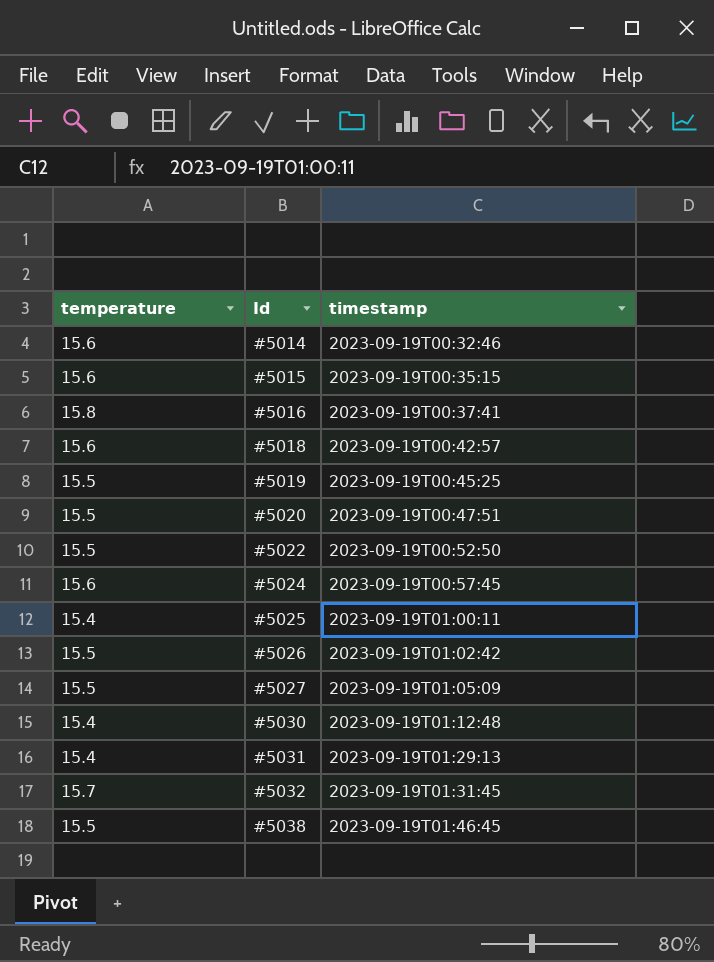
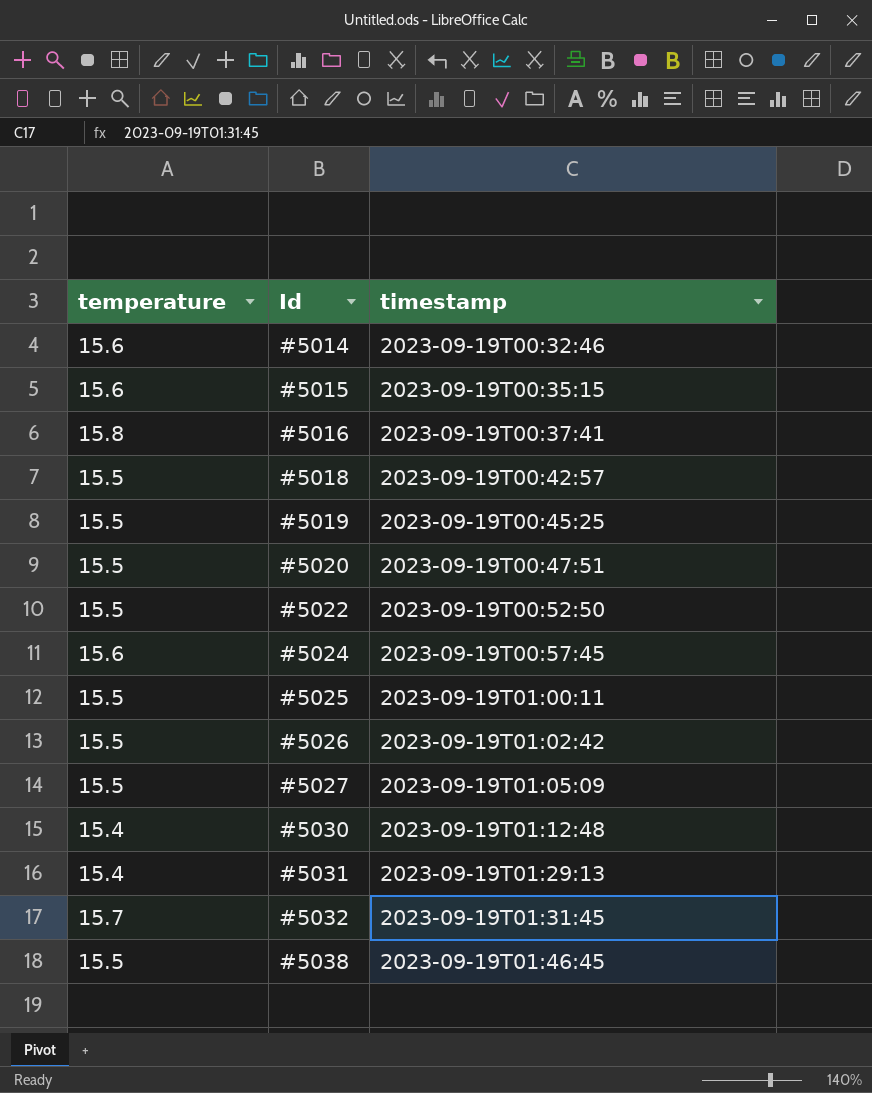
#5018 | temperature: 15.6 -> 15.5
#5025 | temperature: 15.4 -> 15.5

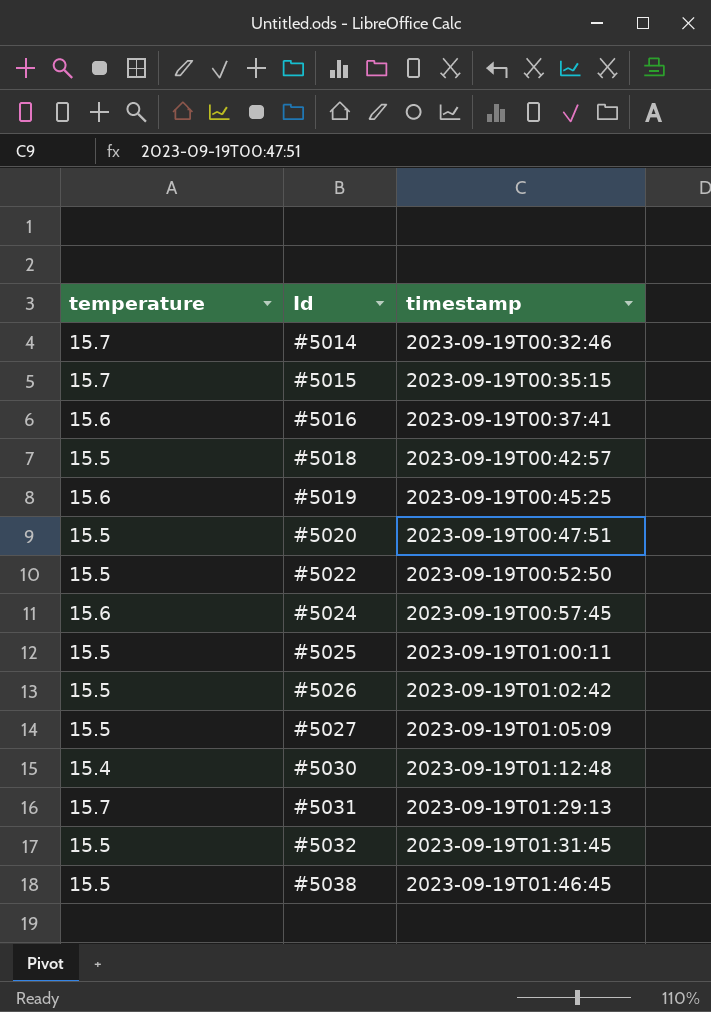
#5014 | temperature: 15.6 -> 15.7
#5015 | temperature: 15.6 -> 15.7
#5016 | temperature: 15.8 -> 15.6
#5019 | temperature: 15.5 -> 15.6
#5031 | temperature: 15.4 -> 15.7
#5032 | temperature: 15.7 -> 15.5

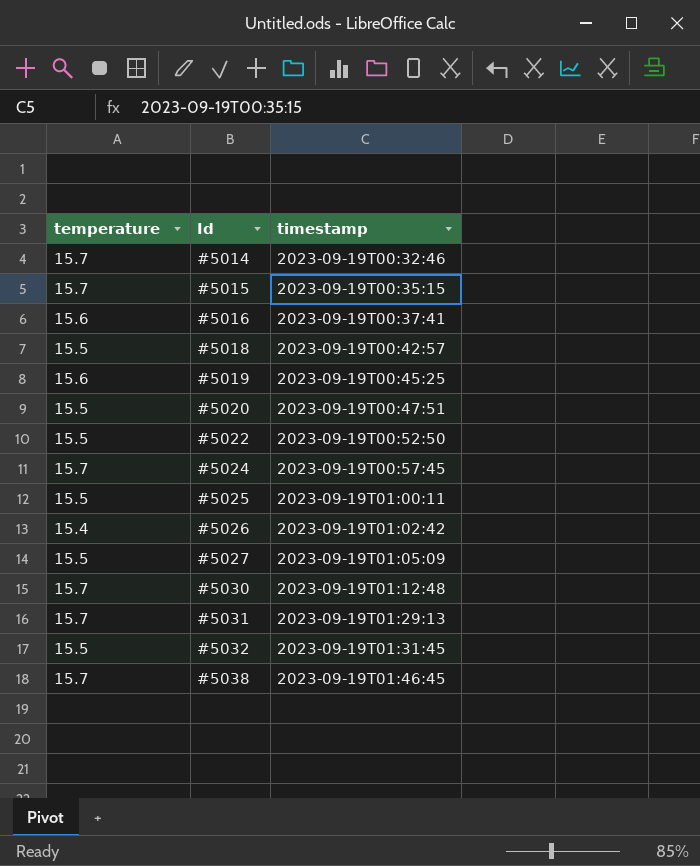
#5024 | temperature: 15.6 -> 15.7
#5026 | temperature: 15.5 -> 15.4
#5030 | temperature: 15.4 -> 15.7
#5038 | temperature: 15.5 -> 15.7

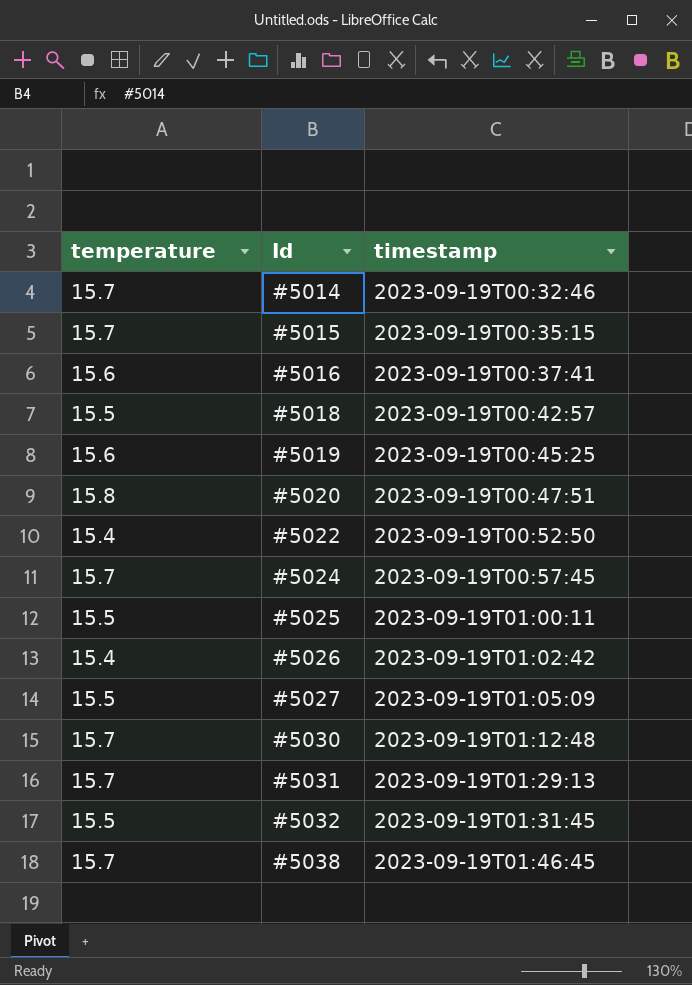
#5020 | temperature: 15.5 -> 15.8
#5022 | temperature: 15.5 -> 15.4

